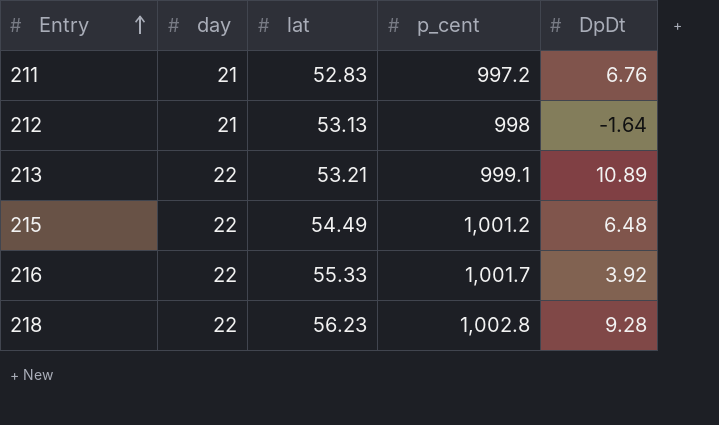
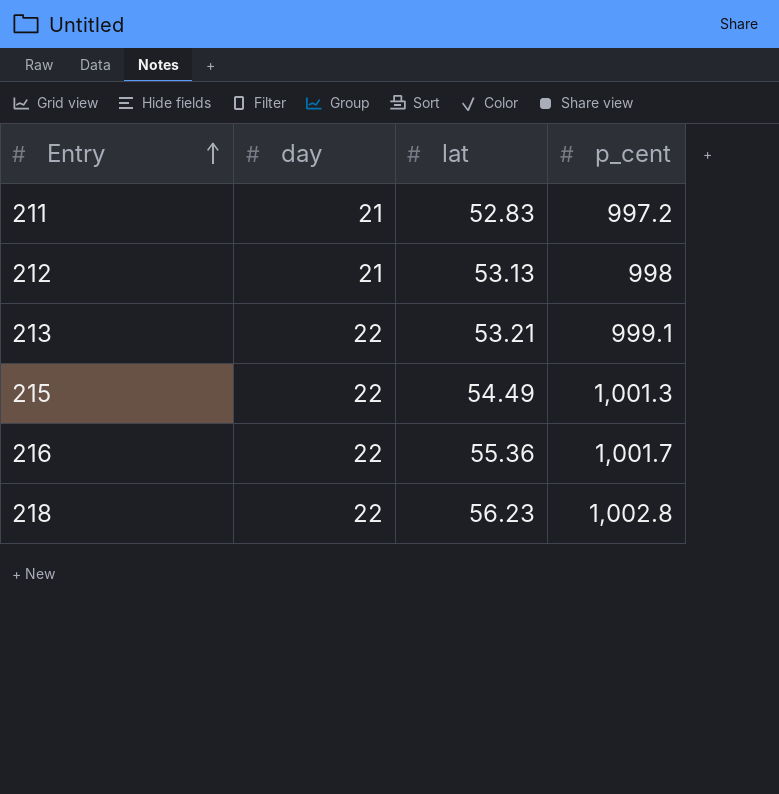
column DpDt | position: 5 -> none
215 | p_cent: 1,001.2 -> 1,001.3
216 | lat: 55.33 -> 55.36

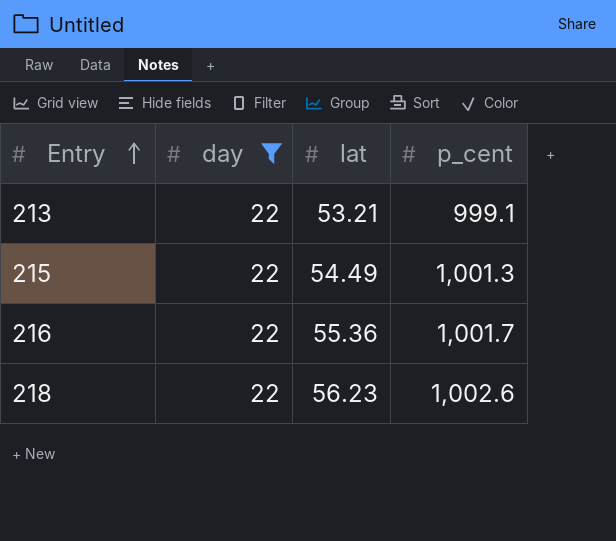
filter: none -> day = 22
218 | p_cent: 1,002.8 -> 1,002.6

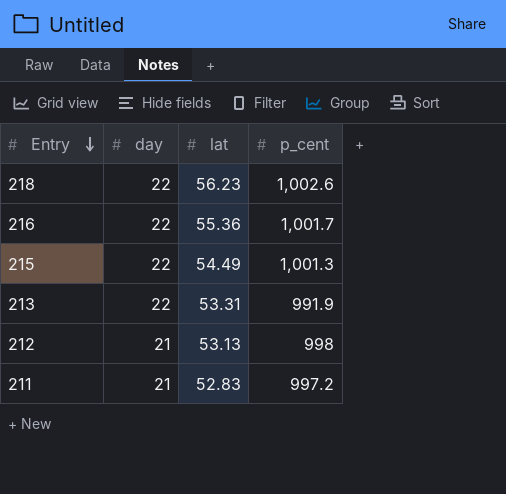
filter: day = 22 -> none
row order: Entry ascending -> Entry descending
213 | lat: 53.21 -> 53.31
213 | p_cent: 999.1 -> 991.9

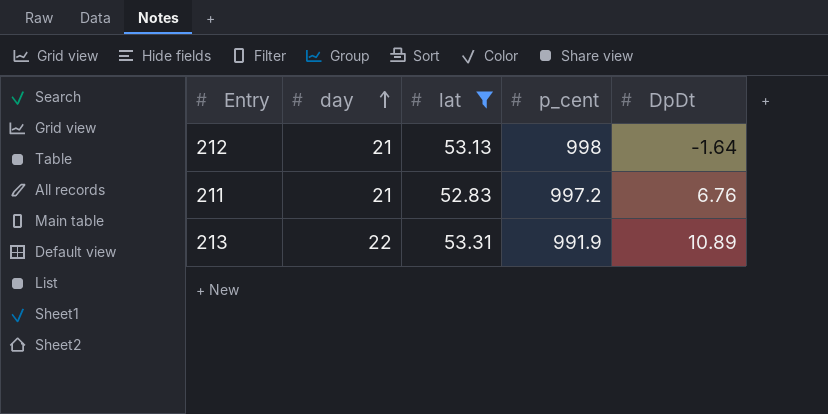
filter: none -> lat <= 53.31
row order: Entry descending -> day ascending
column DpDt | position: none -> 5

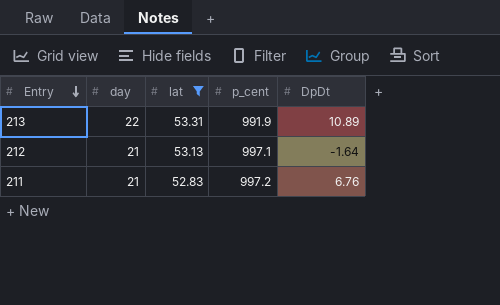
row order: day ascending -> Entry descending
212 | p_cent: 998 -> 997.1

